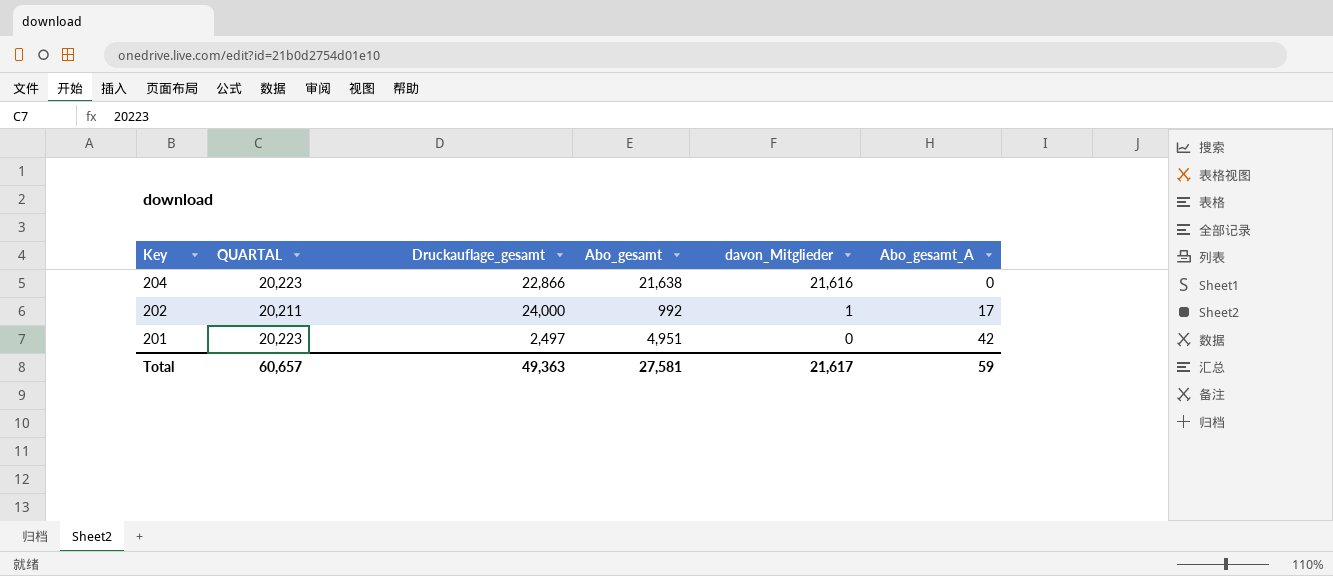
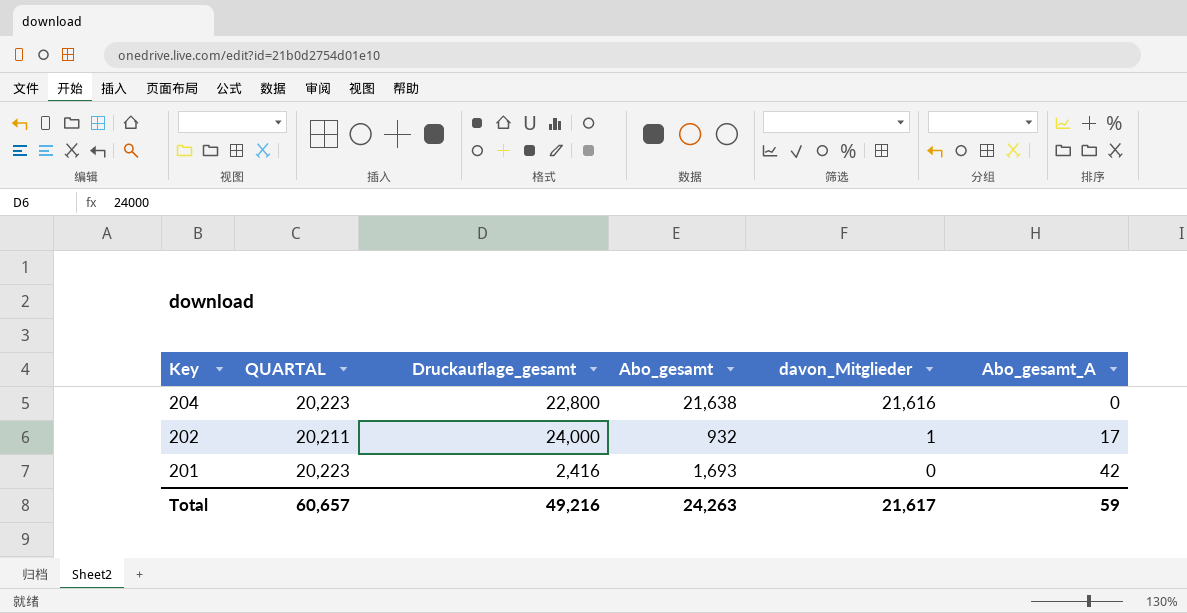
204 | Druckauflage_gesamt: 22,866 -> 22,800
202 | Abo_gesamt: 992 -> 932
201 | Druckauflage_gesamt: 2,497 -> 2,416
201 | Abo_gesamt: 4,951 -> 1,693
Total | Druckauflage_gesamt: 49,363 -> 49,216
Total | Abo_gesamt: 27,581 -> 24,263

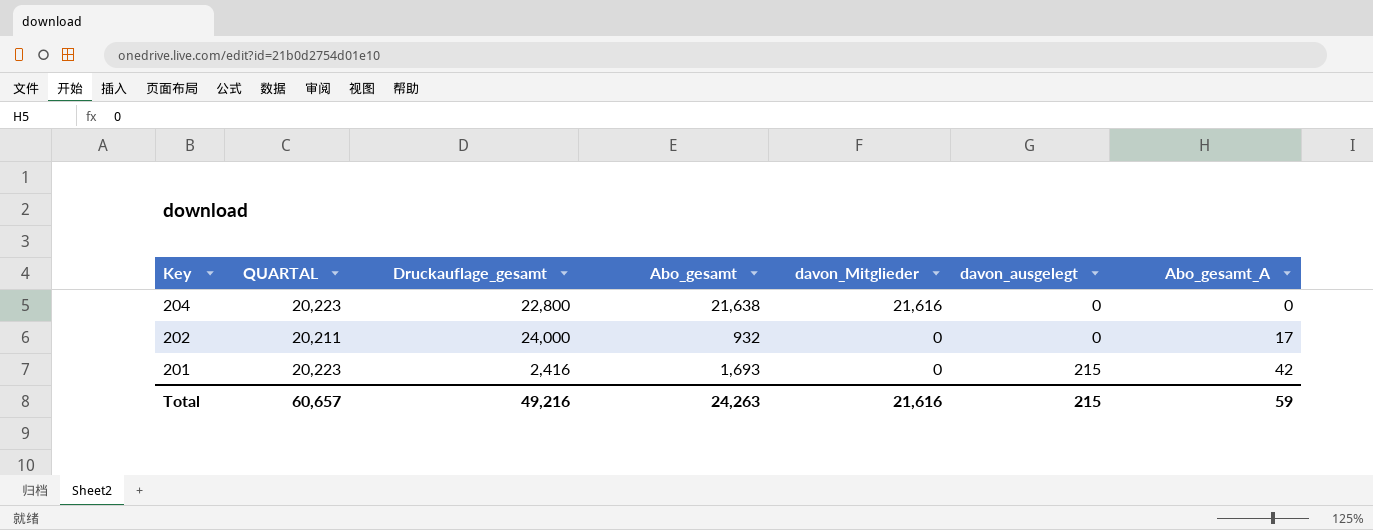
column davon_ausgelegt | position: none -> 6
202 | davon_Mitglieder: 1 -> 0
Total | davon_Mitglieder: 21,617 -> 21,616

